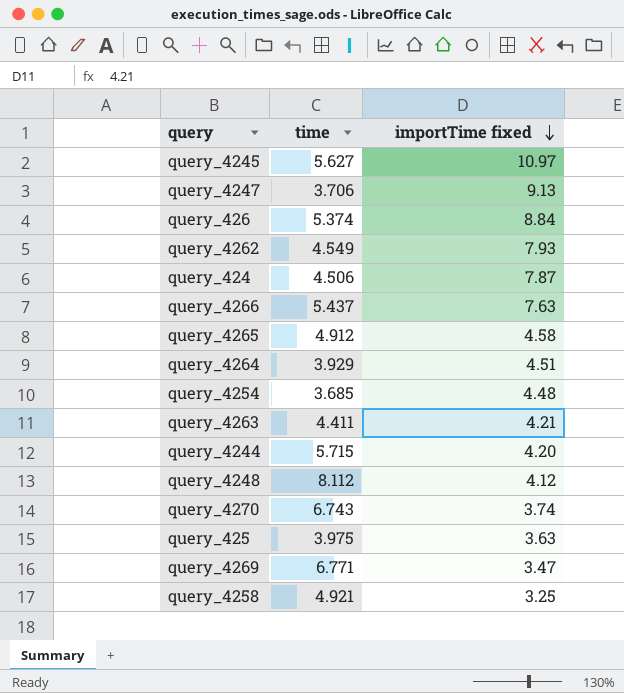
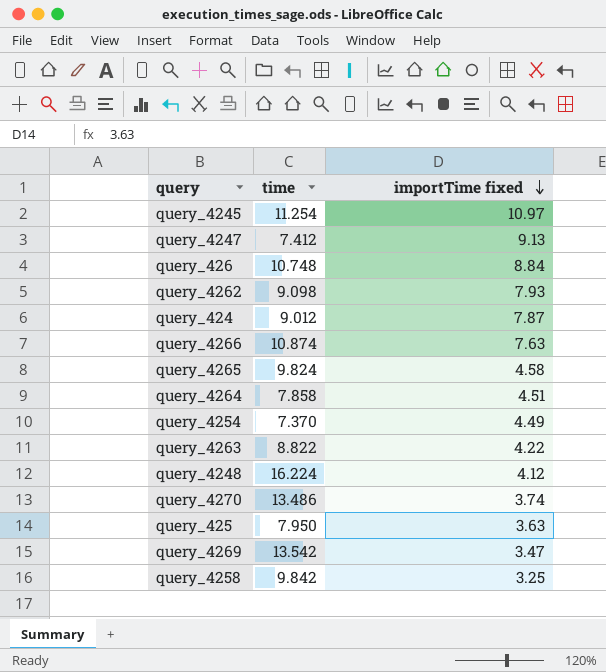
row query_4244: 5.715 | 4.20 -> none
query_4245 | time: 5.627 -> 11.254
query_4247 | time: 3.706 -> 7.412
query_426 | time: 5.374 -> 10.748
query_4262 | time: 4.549 -> 9.098
query_424 | time: 4.506 -> 9.012
query_4266 | time: 5.437 -> 10.874
query_4265 | time: 4.912 -> 9.824
query_4264 | time: 3.929 -> 7.858
query_4254 | time: 3.685 -> 7.370
query_4254 | importTime fixed: 4.48 -> 4.49
query_4263 | time: 4.411 -> 8.822
query_4263 | importTime fixed: 4.21 -> 4.22
query_4248 | time: 8.112 -> 16.224
query_4270 | time: 6.743 -> 13.486
query_425 | time: 3.975 -> 7.950
query_4269 | time: 6.771 -> 13.542
query_4258 | time: 4.921 -> 9.842

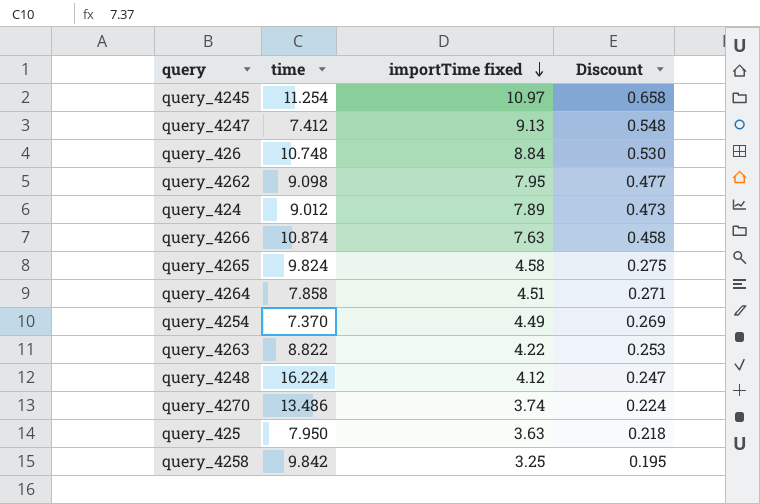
column Discount | formula: none -> [importTime fixed] * 0.06
row query_4269: 13.542 | 3.47 -> none
query_4262 | importTime fixed: 7.93 -> 7.95
query_424 | importTime fixed: 7.87 -> 7.89

